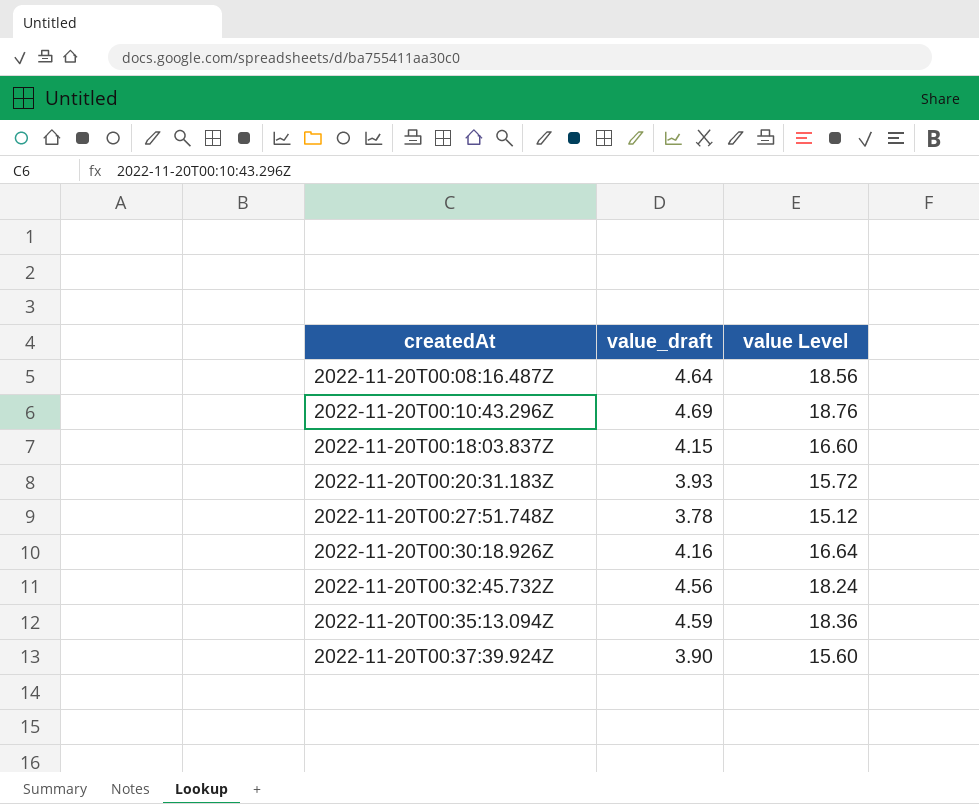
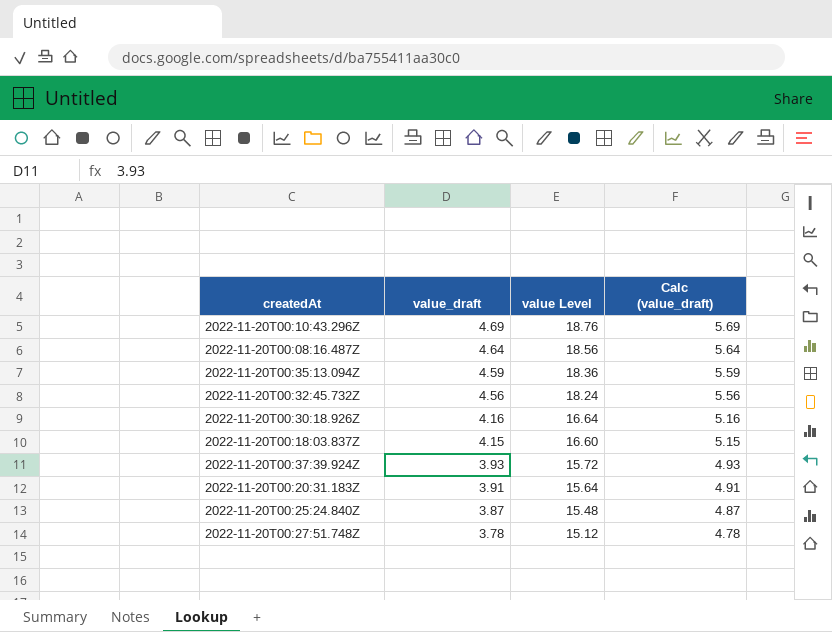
row order: createdAt ascending -> value_draft descending
column Calc (value_draft) | formula: none -> [value_draft] + 1
2022-11-20T00:37:39.924Z | value_draft: 3.90 -> 3.93
2022-11-20T00:37:39.924Z | value Level: 15.60 -> 15.72
2022-11-20T00:20:31.183Z | value_draft: 3.93 -> 3.91
2022-11-20T00:20:31.183Z | value Level: 15.72 -> 15.64
row 2022-11-20T00:25:24.840Z: none -> 3.87 | 15.48 | 4.87

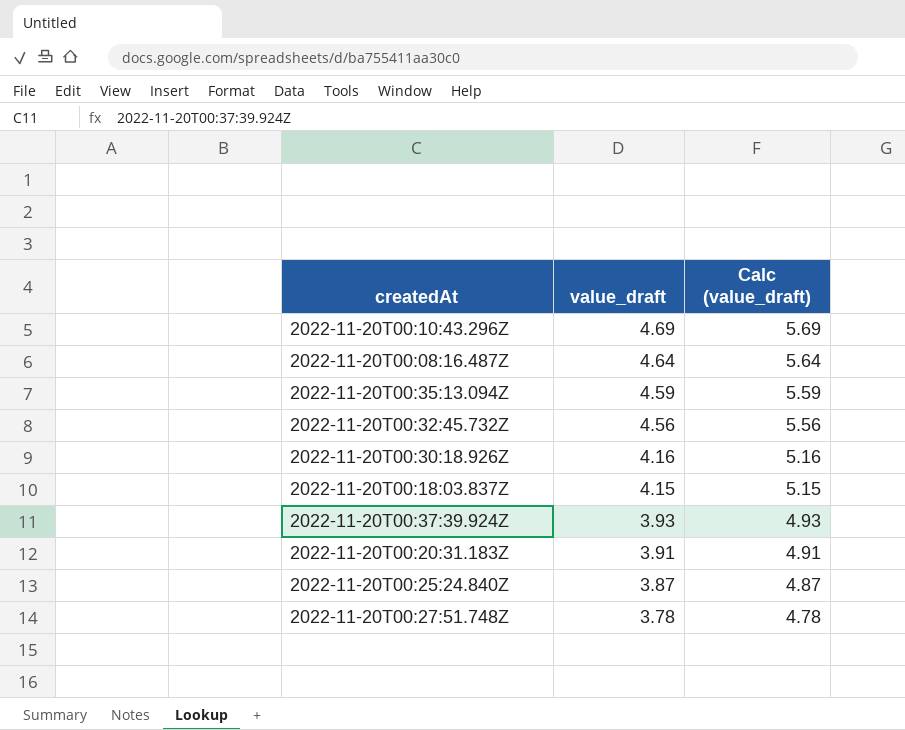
column value Level | formula: [value_draft] * 4 -> none

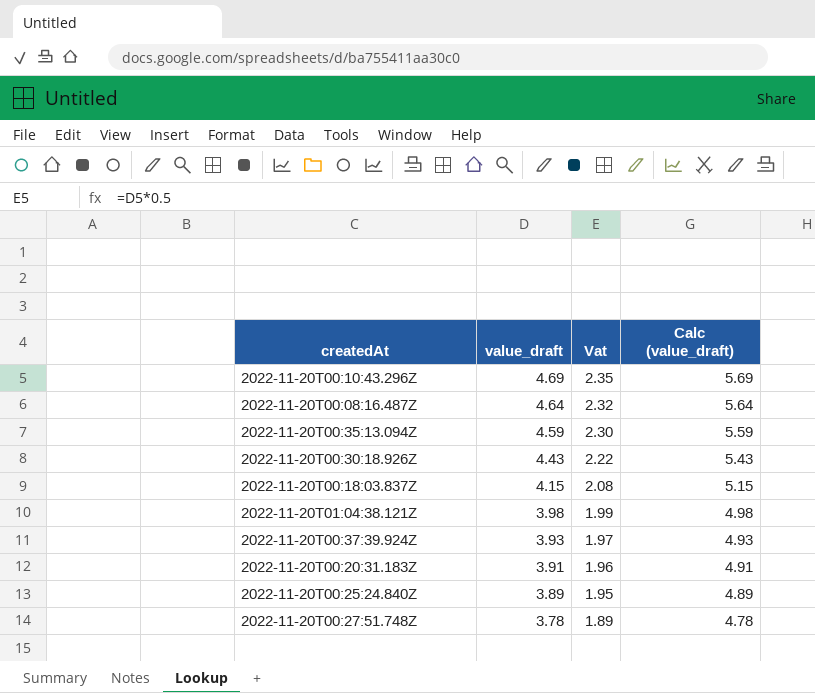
column Vat | formula: none -> [value_draft] * 0.5
row 2022-11-20T00:32:45.732Z: 4.56 | 5.56 -> none
2022-11-20T00:30:18.926Z | value_draft: 4.16 -> 4.43
2022-11-20T00:30:18.926Z | Calc (value_draft): 5.16 -> 5.43
row 2022-11-20T01:04:38.121Z: none -> 3.98 | 1.99 | 4.98
2022-11-20T00:25:24.840Z | value_draft: 3.87 -> 3.89
2022-11-20T00:25:24.840Z | Calc (value_draft): 4.87 -> 4.89

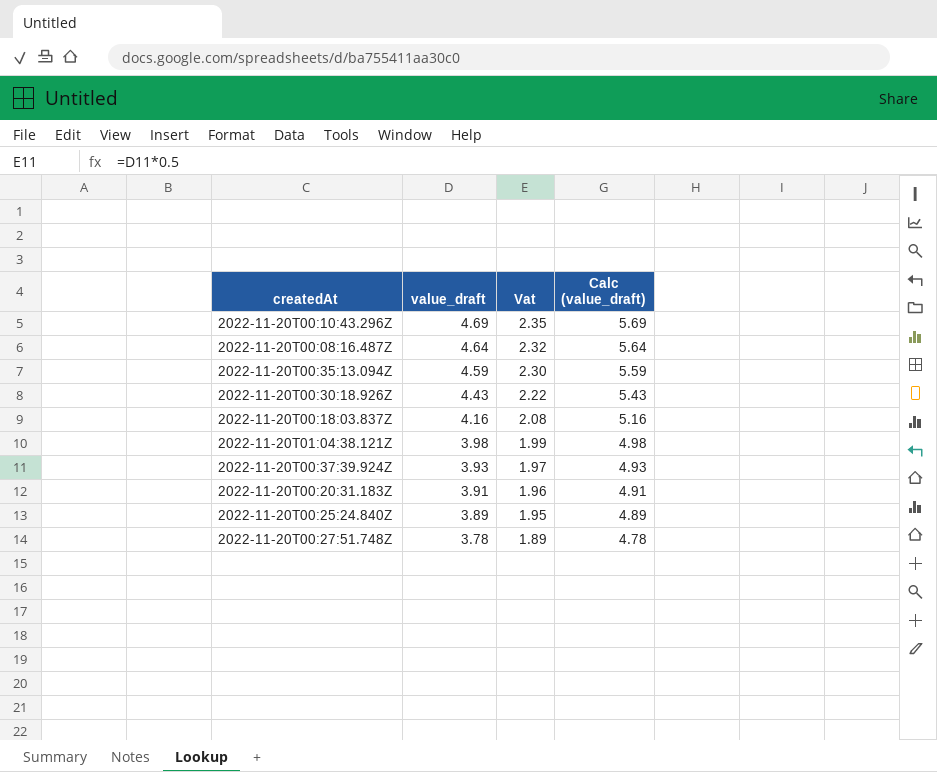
2022-11-20T00:18:03.837Z | value_draft: 4.15 -> 4.16
2022-11-20T00:18:03.837Z | Calc (value_draft): 5.15 -> 5.16

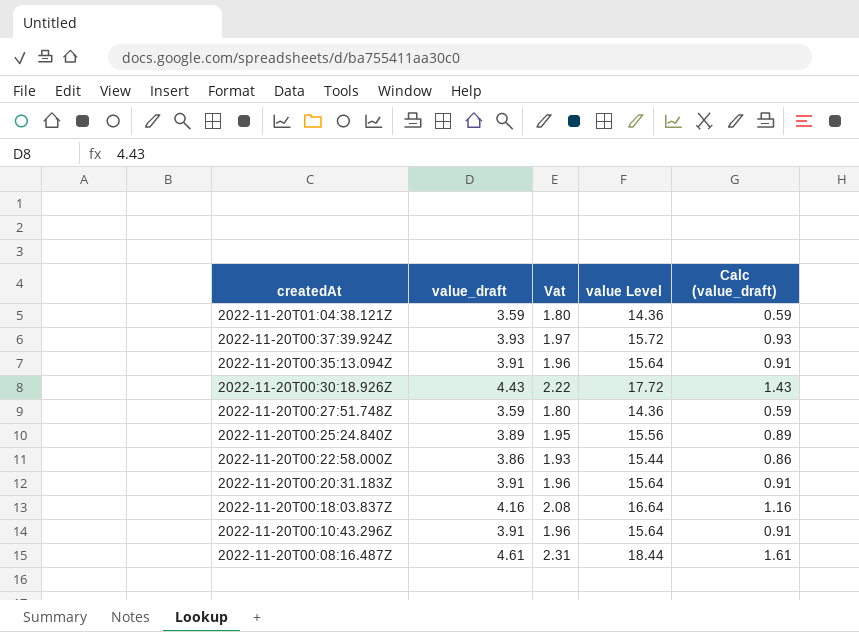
row order: value_draft descending -> createdAt descending
column value Level | formula: none -> [value_draft] * 4
column Calc (value_draft) | formula: [value_draft] + 1 -> [value_draft] - 3
2022-11-20T01:04:38.121Z | value_draft: 3.98 -> 3.59
2022-11-20T01:04:38.121Z | Vat: 1.99 -> 1.80
2022-11-20T00:35:13.094Z | value_draft: 4.59 -> 3.91
2022-11-20T00:35:13.094Z | Vat: 2.30 -> 1.96
2022-11-20T00:27:51.748Z | value_draft: 3.78 -> 3.59
2022-11-20T00:27:51.748Z | Vat: 1.89 -> 1.80
row 2022-11-20T00:22:58.000Z: none -> 3.86 | 1.93 | 15.44 | 0.86
2022-11-20T00:10:43.296Z | value_draft: 4.69 -> 3.91
2022-11-20T00:10:43.296Z | Vat: 2.35 -> 1.96
2022-11-20T00:08:16.487Z | value_draft: 4.64 -> 4.61
2022-11-20T00:08:16.487Z | Vat: 2.32 -> 2.31

